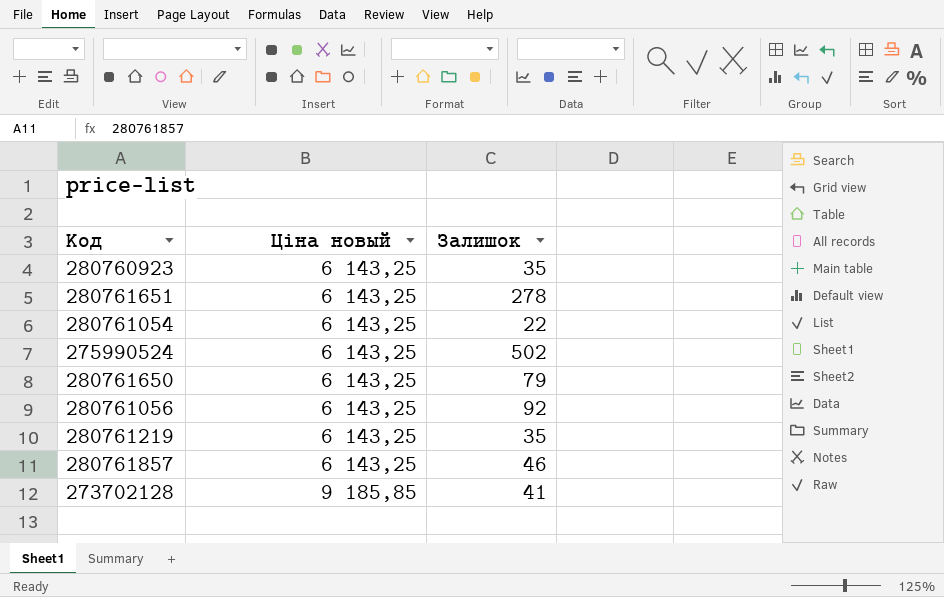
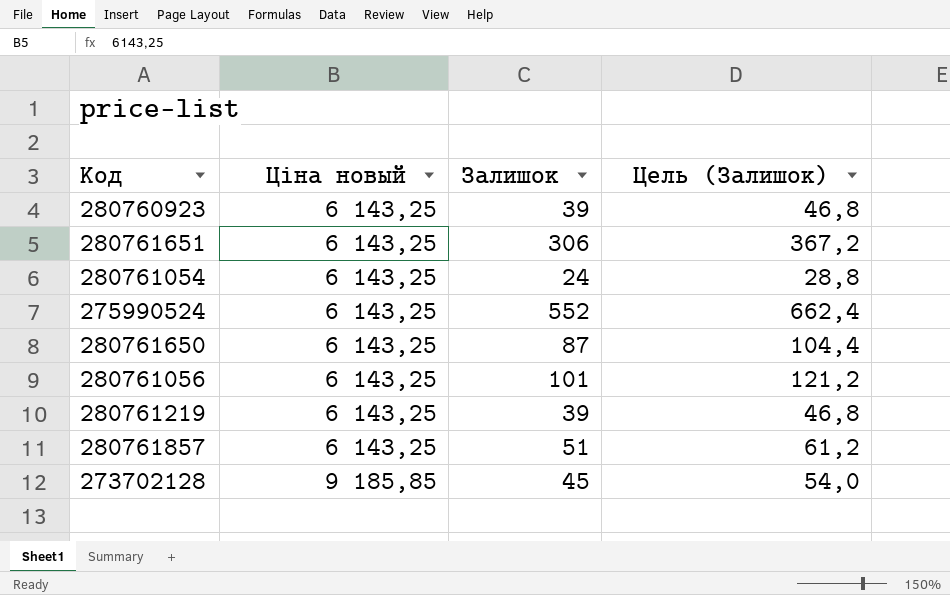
column Цель (Залишок) | formula: none -> [Залишок] * 1,2
280760923 | Залишок: 35 -> 39
280761651 | Залишок: 278 -> 306
280761054 | Залишок: 22 -> 24
275990524 | Залишок: 502 -> 552
280761650 | Залишок: 79 -> 87
280761056 | Залишок: 92 -> 101
280761219 | Залишок: 35 -> 39
280761857 | Залишок: 46 -> 51
273702128 | Залишок: 41 -> 45

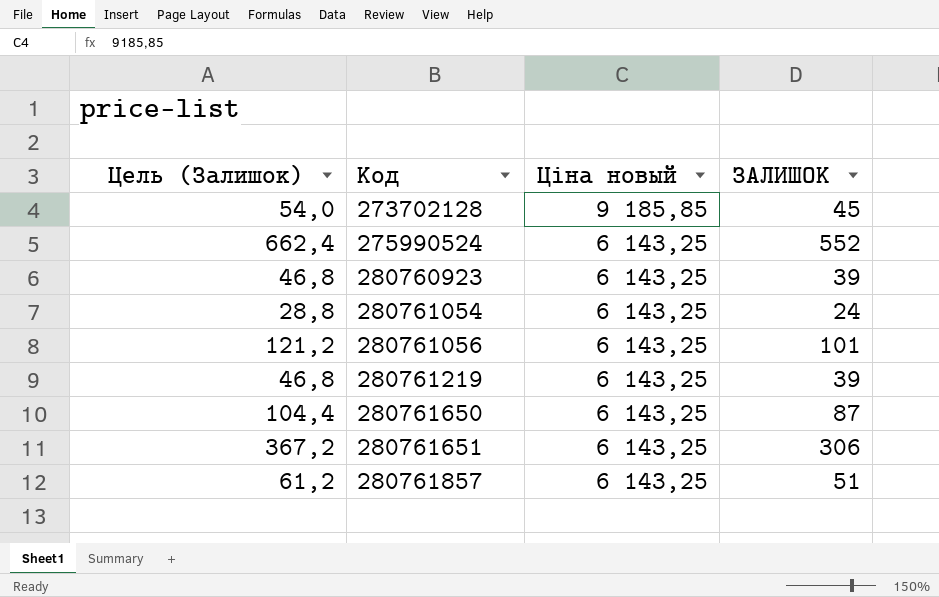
row order: Ціна новый ascending -> Код ascending
column Цель (Залишок) | position: 4 -> 1
column name: Залишок -> ЗАЛИШОК

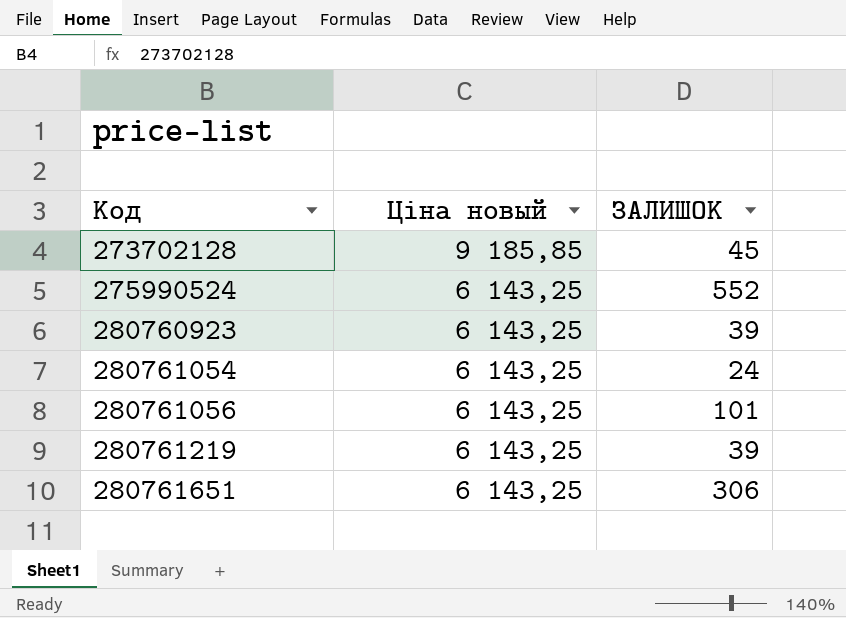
column Цель (Залишок) | formula: [ЗАЛИШОК] * 1,2 -> none
row 280761650: 104,4 | 6 143,25 | 87 -> none
row 280761857: 61,2 | 6 143,25 | 51 -> none

